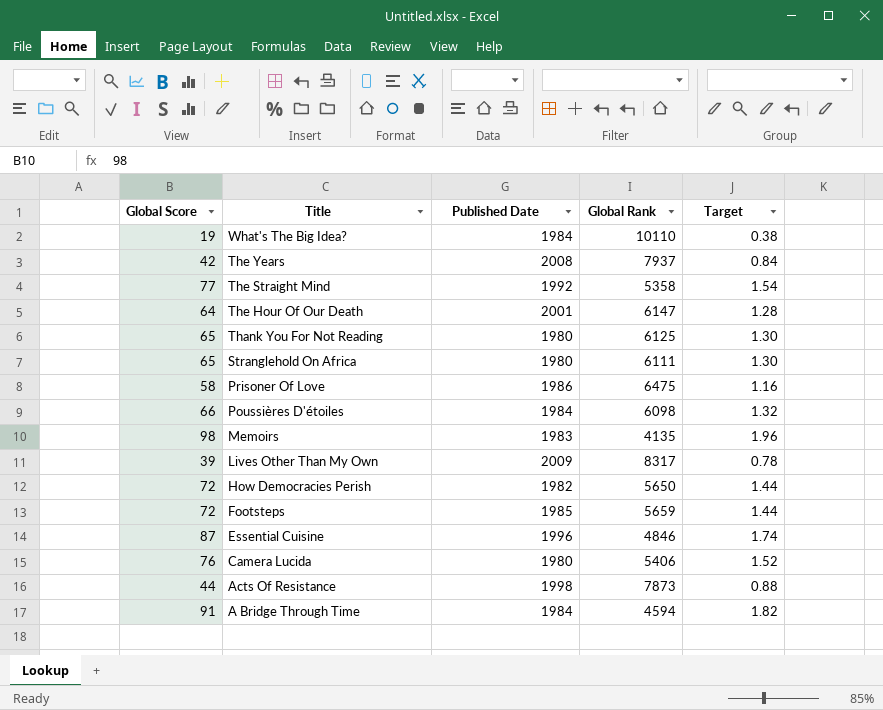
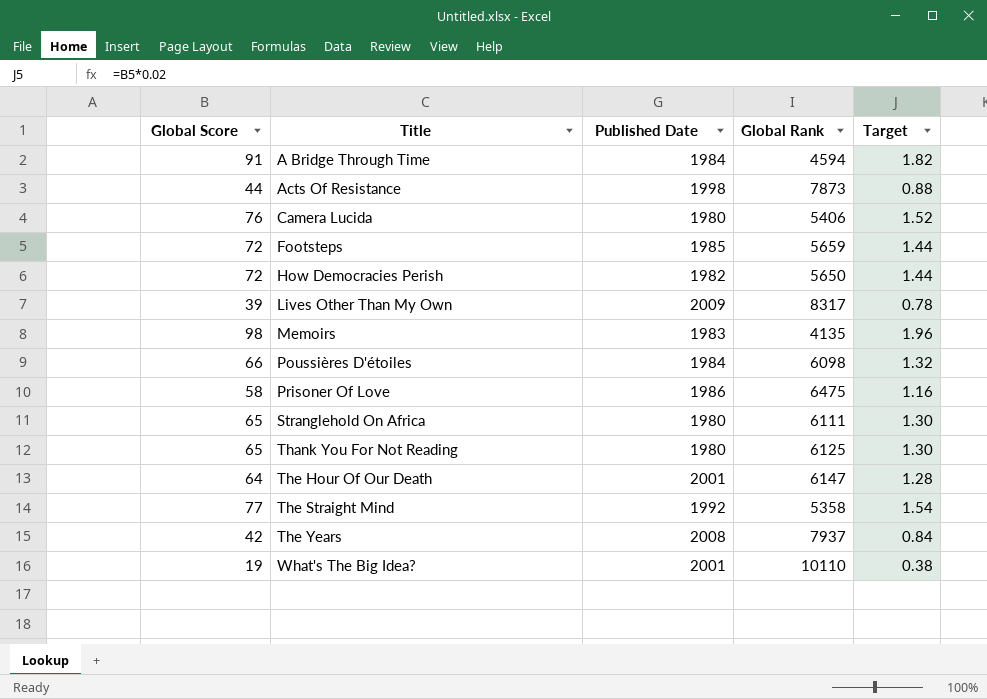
row order: Title descending -> Title ascending
row Essential Cuisine: 87 | 1996 | 4846 | 1.74 -> none
What's The Big Idea? | Published Date: 1984 -> 2001

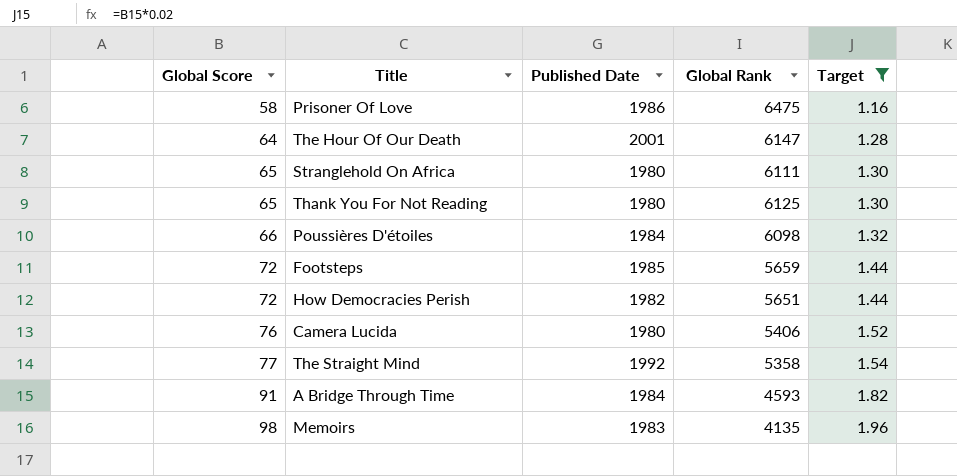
filter: none -> Target >= 1.16
row order: Title ascending -> Global Score ascending
How Democracies Perish | Global Rank: 5650 -> 5651
A Bridge Through Time | Global Rank: 4594 -> 4593

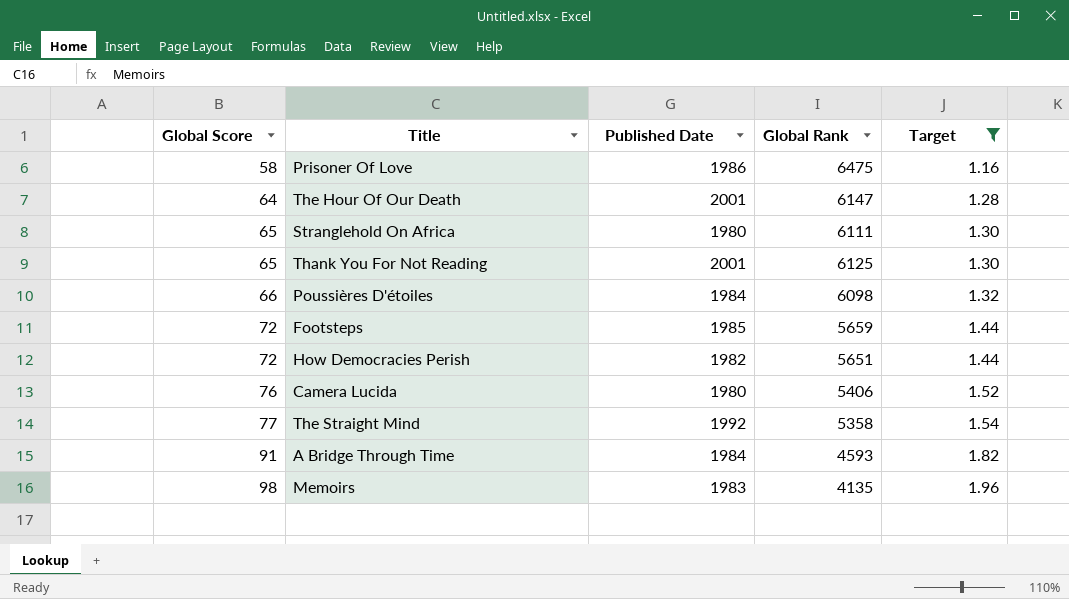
Thank You For Not Reading | Published Date: 1980 -> 2001

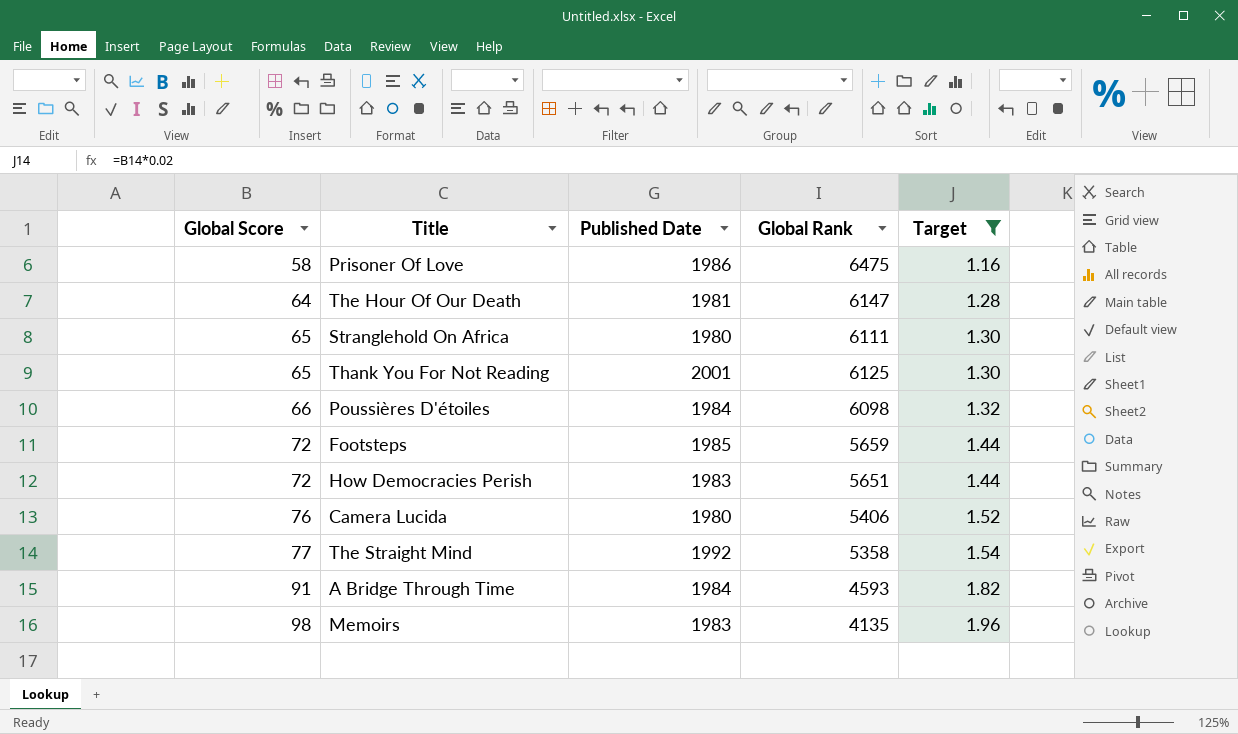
The Hour Of Our Death | Published Date: 2001 -> 1981
How Democracies Perish | Published Date: 1982 -> 1983

